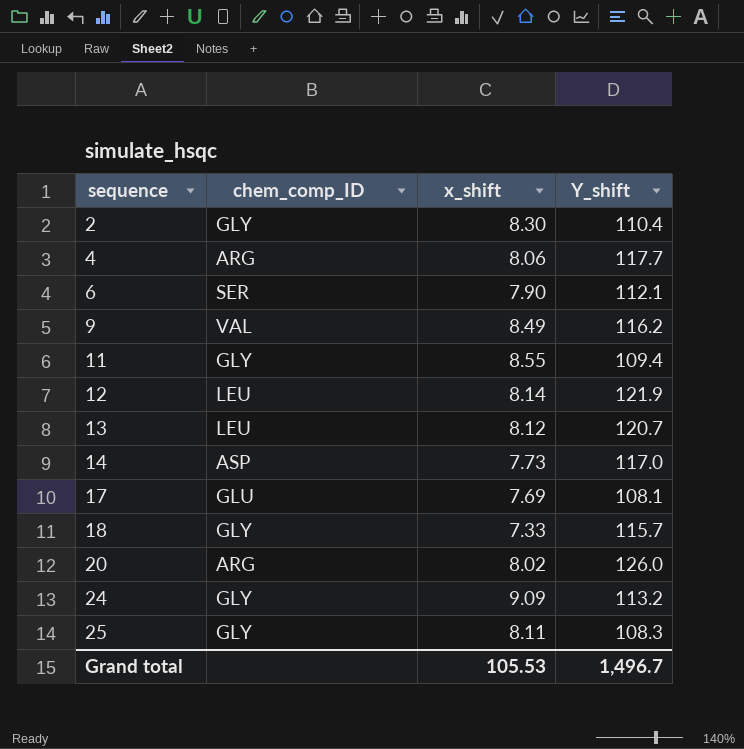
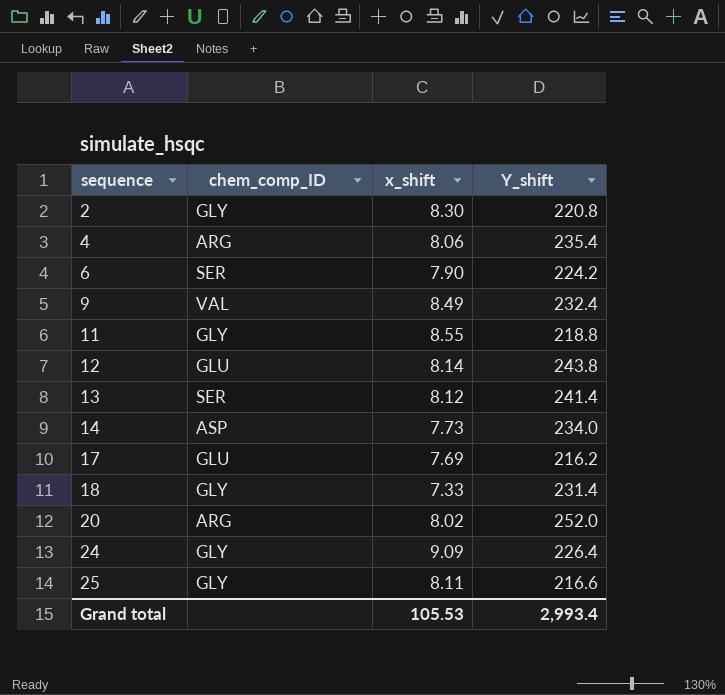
2 | Y_shift: 110.4 -> 220.8
4 | Y_shift: 117.7 -> 235.4
6 | Y_shift: 112.1 -> 224.2
9 | Y_shift: 116.2 -> 232.4
11 | Y_shift: 109.4 -> 218.8
12 | chem_comp_ID: LEU -> GLU
12 | Y_shift: 121.9 -> 243.8
13 | chem_comp_ID: LEU -> SER
13 | Y_shift: 120.7 -> 241.4
14 | Y_shift: 117.0 -> 234.0
17 | Y_shift: 108.1 -> 216.2
18 | Y_shift: 115.7 -> 231.4
20 | Y_shift: 126.0 -> 252.0
24 | Y_shift: 113.2 -> 226.4
25 | Y_shift: 108.3 -> 216.6
Grand total | Y_shift: 1,496.7 -> 2,993.4

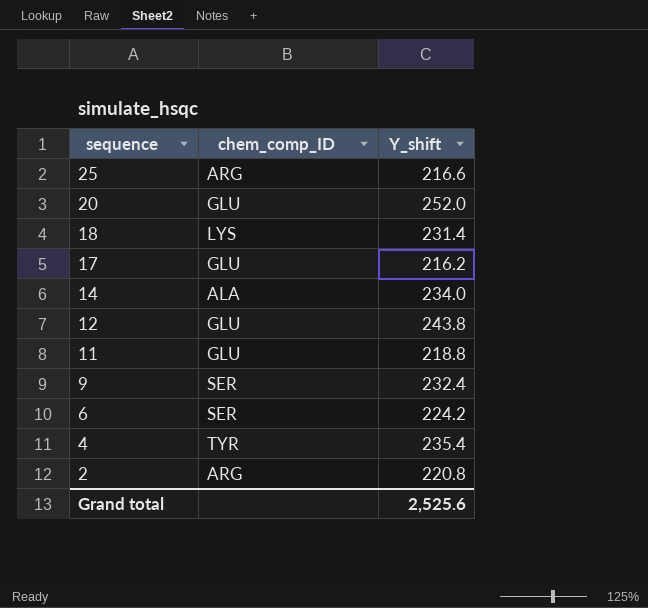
row order: sequence ascending -> sequence descending
column x_shift | position: 3 -> none
row 13: SER | 8.12 | 241.4 -> none
row 24: GLY | 9.09 | 226.4 -> none
25 | chem_comp_ID: GLY -> ARG
20 | chem_comp_ID: ARG -> GLU
18 | chem_comp_ID: GLY -> LYS
14 | chem_comp_ID: ASP -> ALA
11 | chem_comp_ID: GLY -> GLU
9 | chem_comp_ID: VAL -> SER
4 | chem_comp_ID: ARG -> TYR
2 | chem_comp_ID: GLY -> ARG
Grand total | Y_shift: 2,993.4 -> 2,525.6

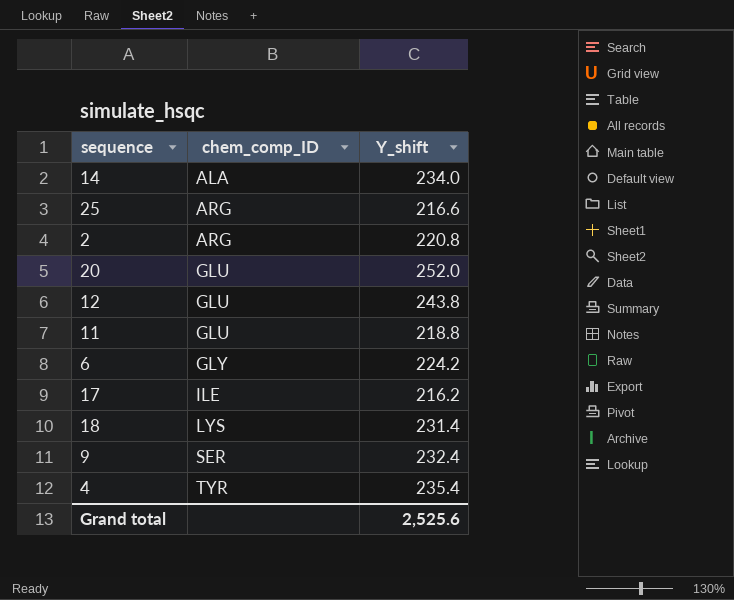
row order: sequence descending -> chem_comp_ID ascending
6 | chem_comp_ID: SER -> GLY
17 | chem_comp_ID: GLU -> ILE

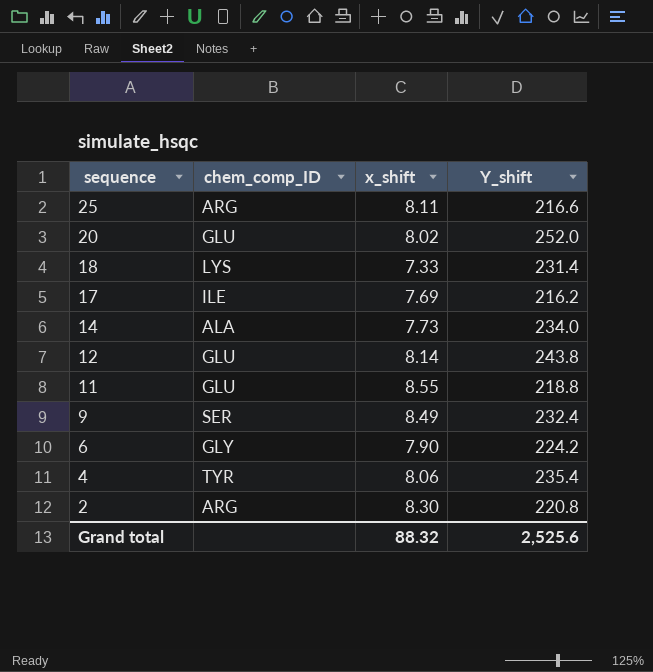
row order: chem_comp_ID ascending -> sequence descending
column x_shift | position: none -> 3

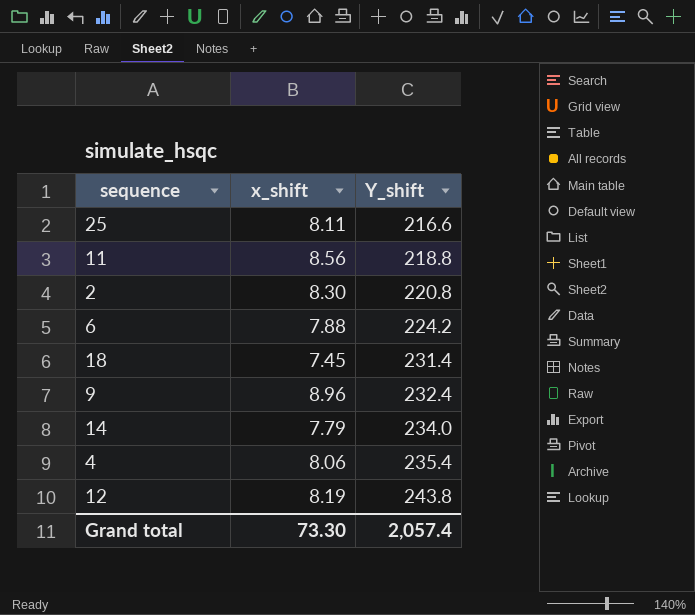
row order: sequence descending -> Y_shift ascending
column chem_comp_ID | position: 2 -> none
row 20: GLU | 8.02 | 252.0 -> none
row 17: ILE | 7.69 | 216.2 -> none
11 | x_shift: 8.55 -> 8.56
6 | x_shift: 7.90 -> 7.88
18 | x_shift: 7.33 -> 7.45
9 | x_shift: 8.49 -> 8.96
14 | x_shift: 7.73 -> 7.79
12 | x_shift: 8.14 -> 8.19
Grand total | x_shift: 88.32 -> 73.30
Grand total | Y_shift: 2,525.6 -> 2,057.4

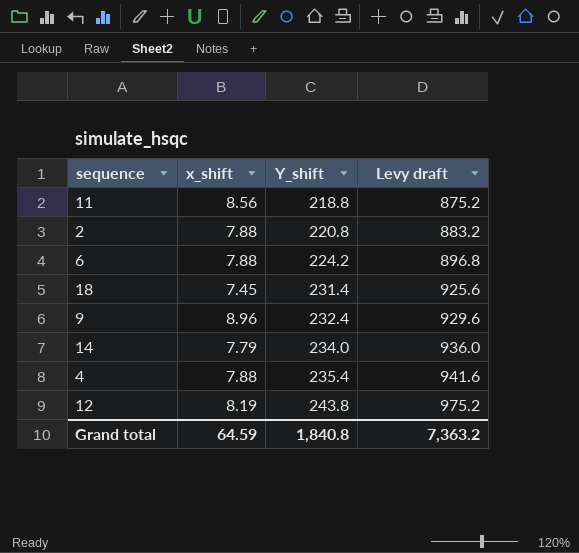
column Levy draft | formula: none -> [Y_shift] * 4
row 25: 8.11 | 216.6 -> none
2 | x_shift: 8.30 -> 7.88
4 | x_shift: 8.06 -> 7.88
Grand total | x_shift: 73.30 -> 64.59
Grand total | Y_shift: 2,057.4 -> 1,840.8

